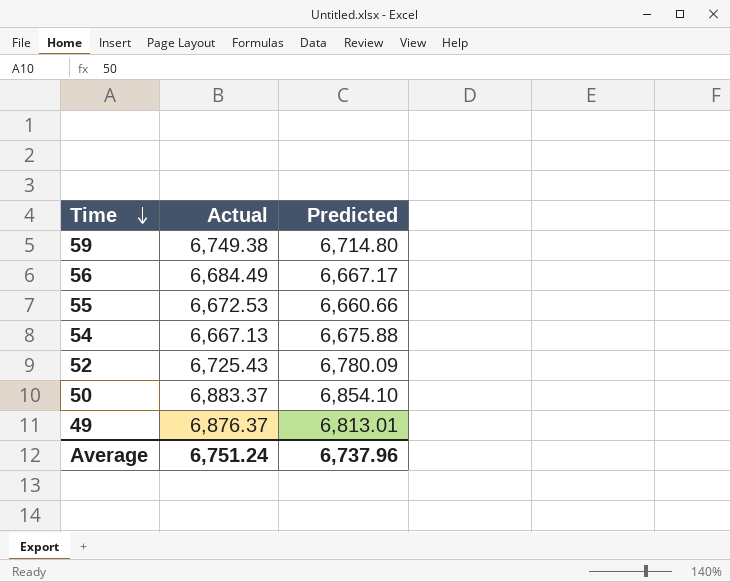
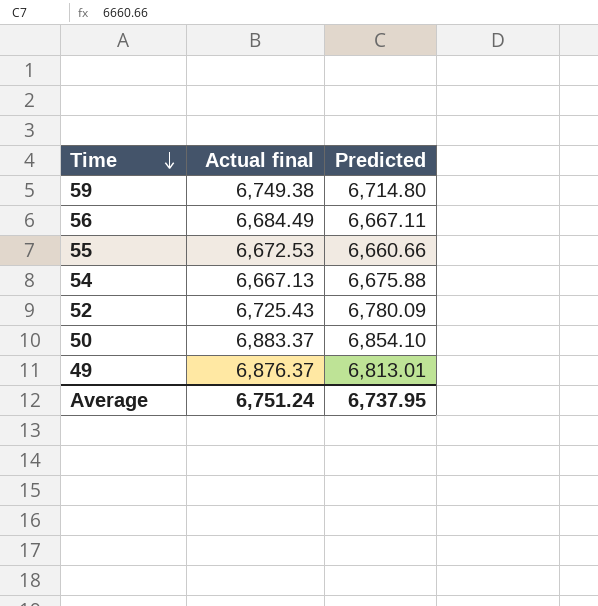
column name: Actual -> Actual final
56 | Predicted: 6,667.17 -> 6,667.11
Average | Predicted: 6,737.96 -> 6,737.95

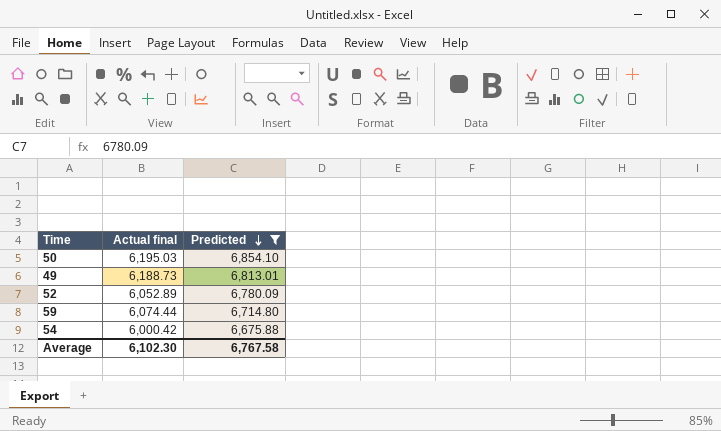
filter: none -> Predicted >= 6,675.88
row order: Time descending -> Predicted descending
50 | Actual final: 6,883.37 -> 6,195.03
49 | Actual final: 6,876.37 -> 6,188.73
52 | Actual final: 6,725.43 -> 6,052.89
59 | Actual final: 6,749.38 -> 6,074.44
54 | Actual final: 6,667.13 -> 6,000.42
Average | Actual final: 6,751.24 -> 6,102.30
Average | Predicted: 6,737.95 -> 6,767.58

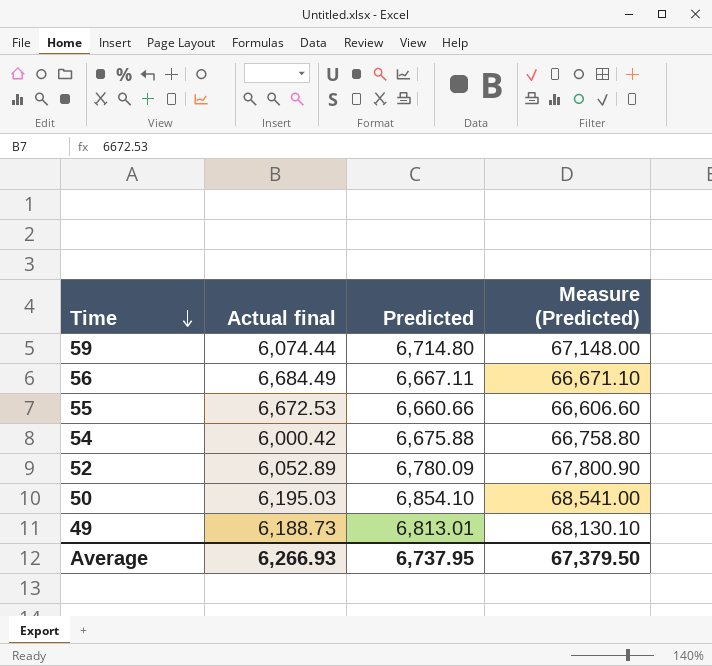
filter: Predicted >= 6,675.88 -> none
row order: Predicted descending -> Time descending
column Measure (Predicted) | formula: none -> [Predicted] * 10
Average | Actual final: 6,102.30 -> 6,266.93
Average | Predicted: 6,767.58 -> 6,737.95

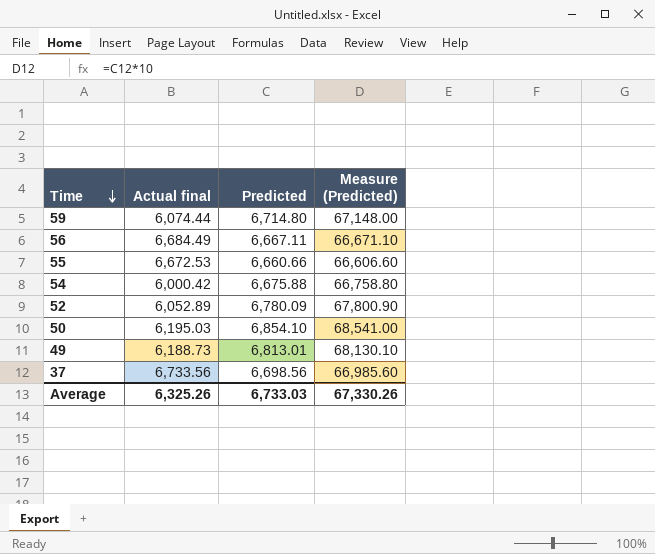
row 37: none -> 6,733.56 | 6,698.56 | 66,985.60
Average | Actual final: 6,266.93 -> 6,325.26
Average | Predicted: 6,737.95 -> 6,733.03
Average | Measure (Predicted): 67,379.50 -> 67,330.26

